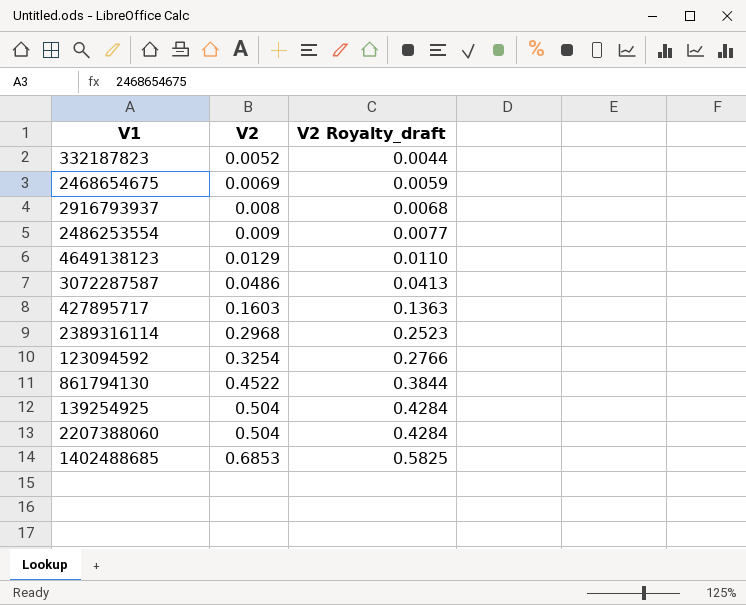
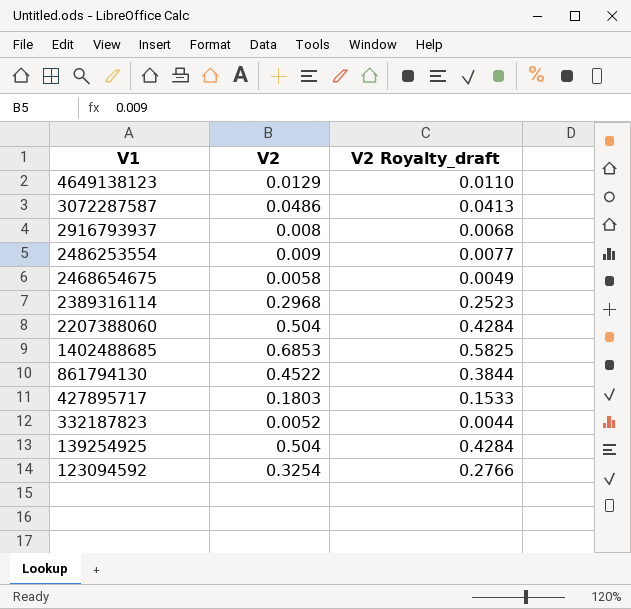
row order: V2 ascending -> V1 descending
2468654675 | V2: 0.0069 -> 0.0058
2468654675 | V2 Royalty_draft: 0.0059 -> 0.0049
427895717 | V2: 0.1603 -> 0.1803
427895717 | V2 Royalty_draft: 0.1363 -> 0.1533

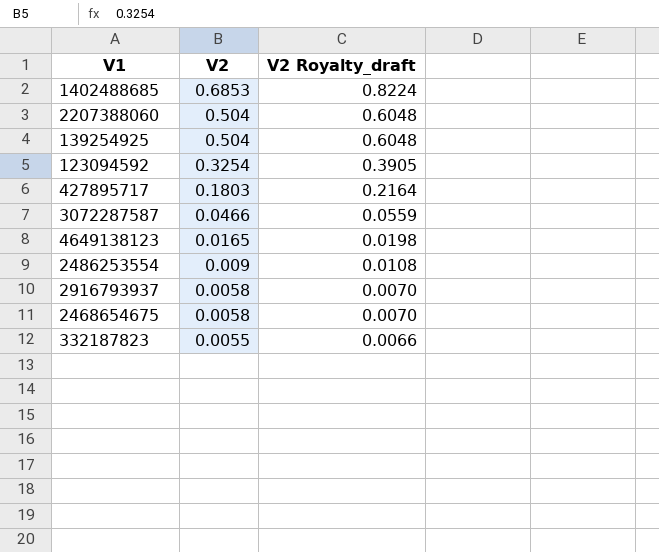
row order: V1 descending -> V2 descending
column V2 Royalty_draft | formula: [V2] * 0.85 -> [V2] * 1.2
row 2389316114: 0.2968 | 0.2523 -> none
row 861794130: 0.4522 | 0.3844 -> none
3072287587 | V2: 0.0486 -> 0.0466
4649138123 | V2: 0.0129 -> 0.0165
2916793937 | V2: 0.008 -> 0.0058
332187823 | V2: 0.0052 -> 0.0055

